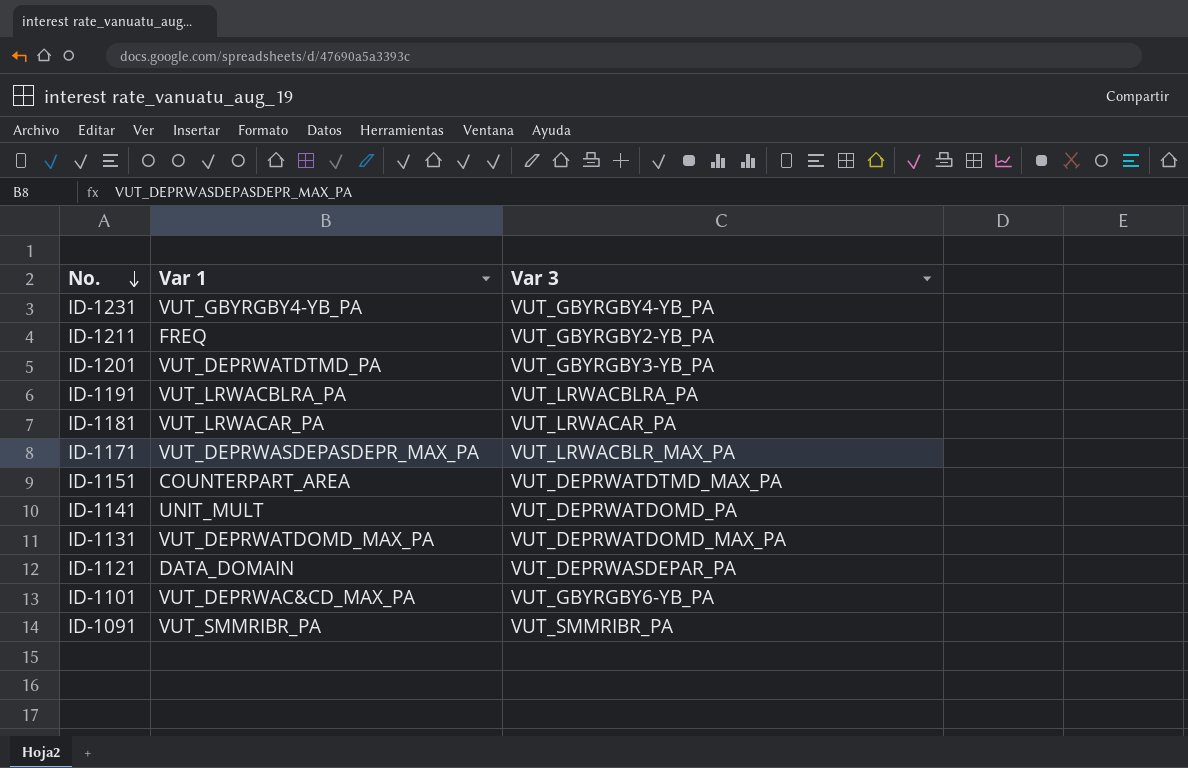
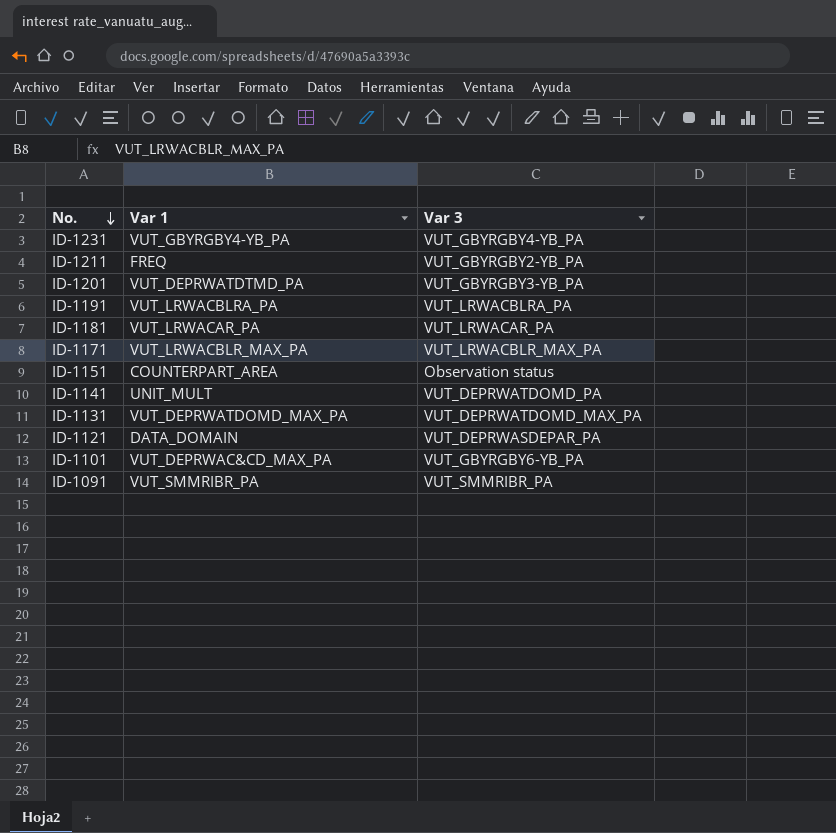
ID-1171 | Var 1: VUT_DEPRWASDEPASDEPR_MAX_PA -> VUT_LRWACBLR_MAX_PA
ID-1151 | Var 3: VUT_DEPRWATDTMD_MAX_PA -> Observation status

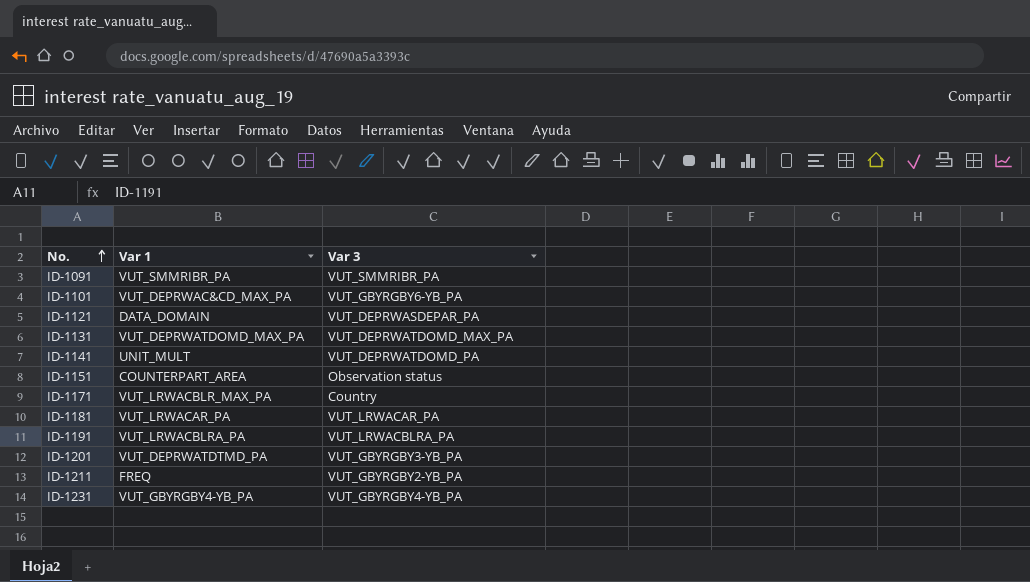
row order: No. descending -> No. ascending
ID-1171 | Var 3: VUT_LRWACBLR_MAX_PA -> Country

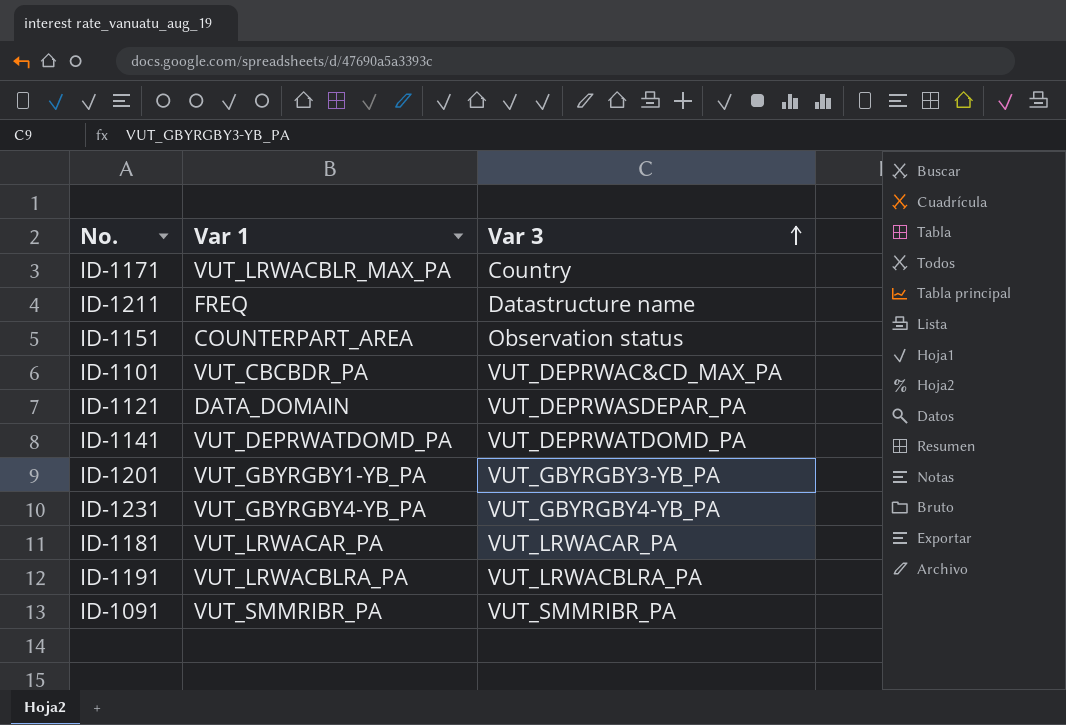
row order: No. ascending -> Var 3 ascending
row ID-1131: VUT_DEPRWATDOMD_MAX_PA | VUT_DEPRWATDOMD_MAX_PA -> none
ID-1211 | Var 3: VUT_GBYRGBY2-YB_PA -> Datastructure name
ID-1101 | Var 1: VUT_DEPRWAC&CD_MAX_PA -> VUT_CBCBDR_PA
ID-1101 | Var 3: VUT_GBYRGBY6-YB_PA -> VUT_DEPRWAC&CD_MAX_PA
ID-1141 | Var 1: UNIT_MULT -> VUT_DEPRWATDOMD_PA
ID-1201 | Var 1: VUT_DEPRWATDTMD_PA -> VUT_GBYRGBY1-YB_PA

